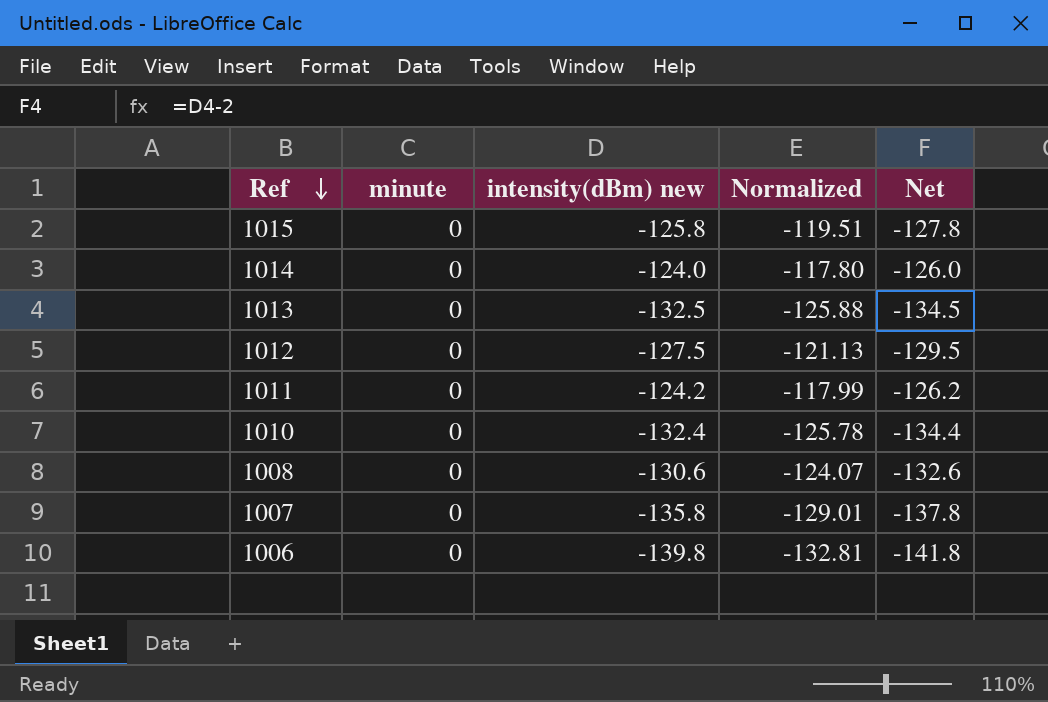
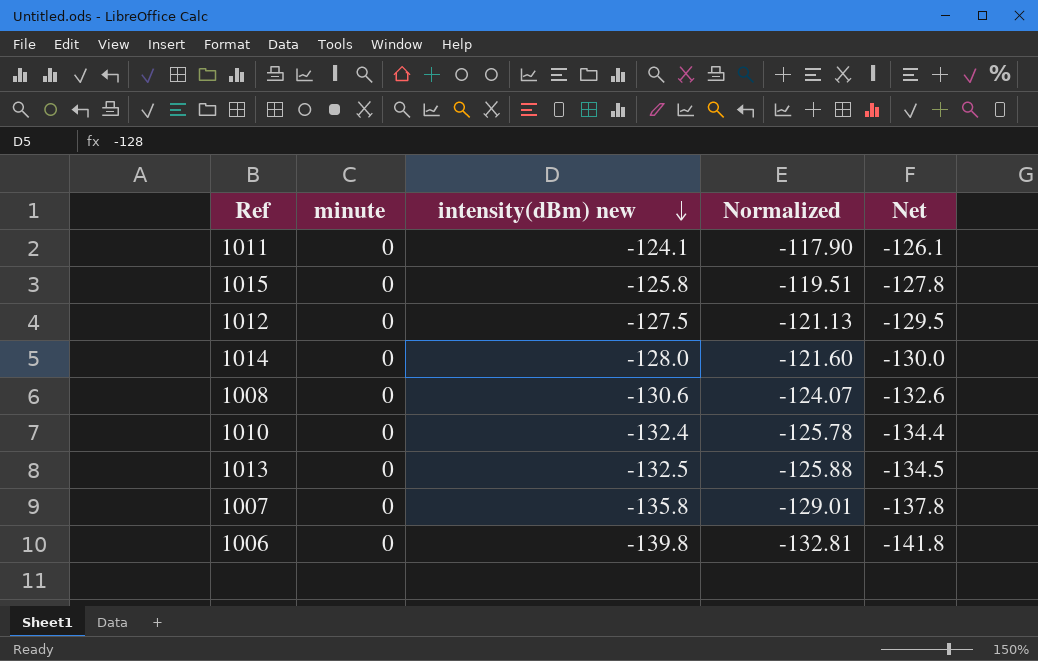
row order: Ref descending -> intensity(dBm) new descending
1011 | intensity(dBm) new: -124.2 -> -124.1
1011 | Normalized: -117.99 -> -117.90
1011 | Net: -126.2 -> -126.1
1014 | intensity(dBm) new: -124.0 -> -128.0
1014 | Normalized: -117.80 -> -121.60
1014 | Net: -126.0 -> -130.0

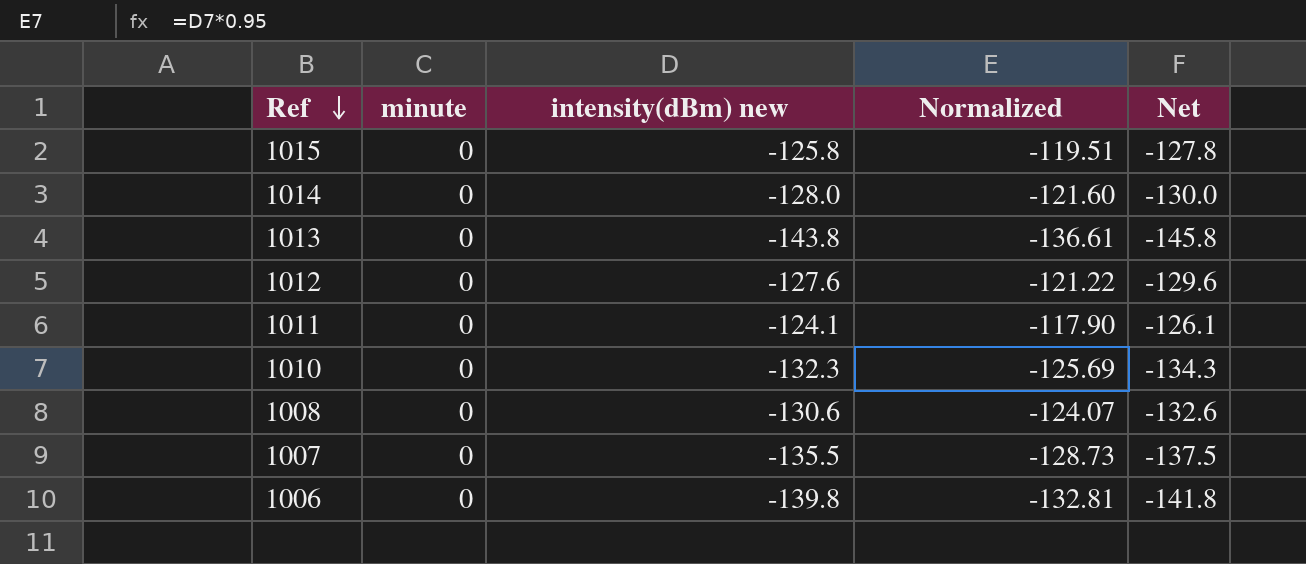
row order: intensity(dBm) new descending -> Ref descending
1013 | intensity(dBm) new: -132.5 -> -143.8
1013 | Normalized: -125.88 -> -136.61
1013 | Net: -134.5 -> -145.8
1012 | intensity(dBm) new: -127.5 -> -127.6
1012 | Normalized: -121.13 -> -121.22
1012 | Net: -129.5 -> -129.6
1010 | intensity(dBm) new: -132.4 -> -132.3
1010 | Normalized: -125.78 -> -125.69
1010 | Net: -134.4 -> -134.3
1007 | intensity(dBm) new: -135.8 -> -135.5
1007 | Normalized: -129.01 -> -128.73
1007 | Net: -137.8 -> -137.5

